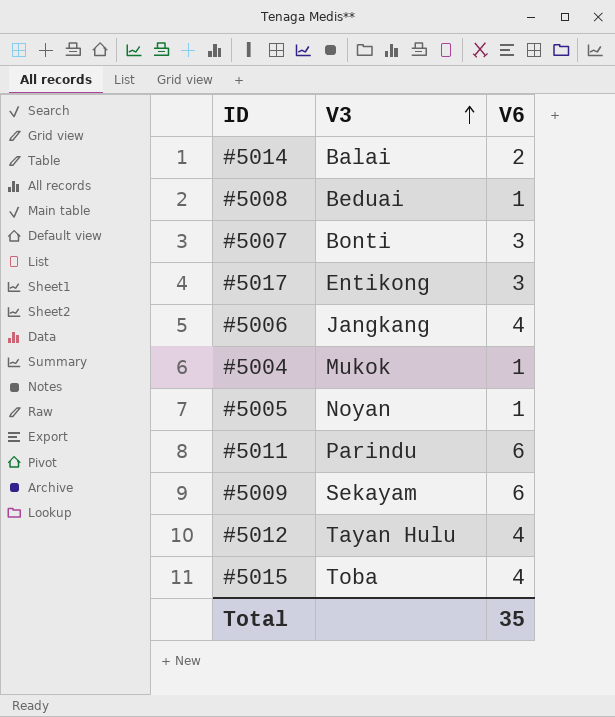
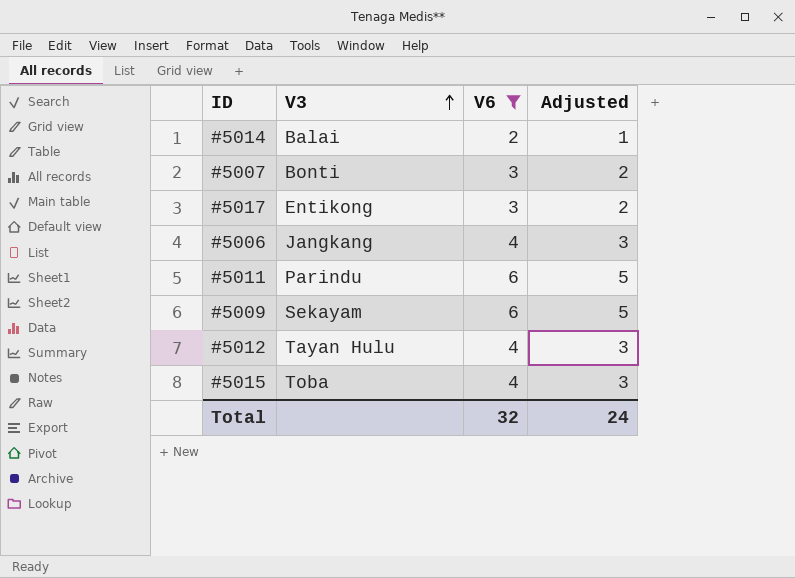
filter: none -> V6 != 1
column Adjusted | formula: none -> [V6] - 1
Total | V6: 35 -> 32

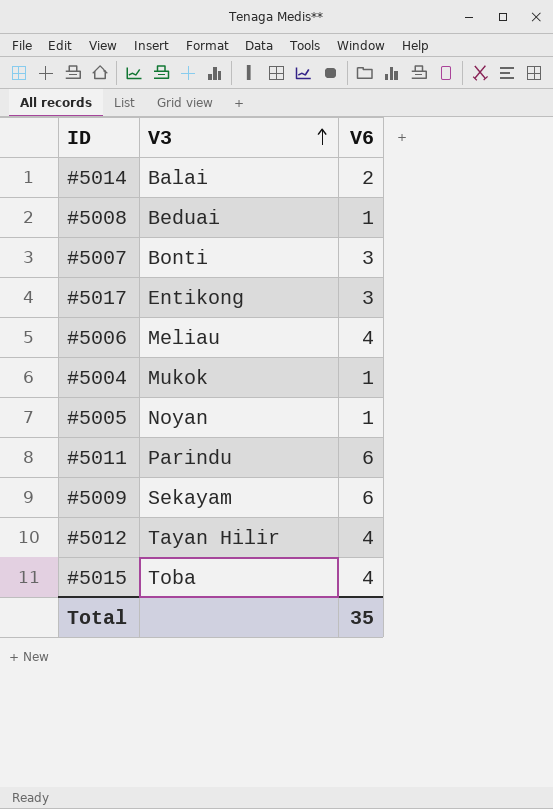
filter: V6 != 1 -> none
column Adjusted | formula: [V6] - 1 -> none
#5006 | V3: Jangkang -> Meliau
#5012 | V3: Tayan Hulu -> Tayan Hilir
Total | V6: 32 -> 35

